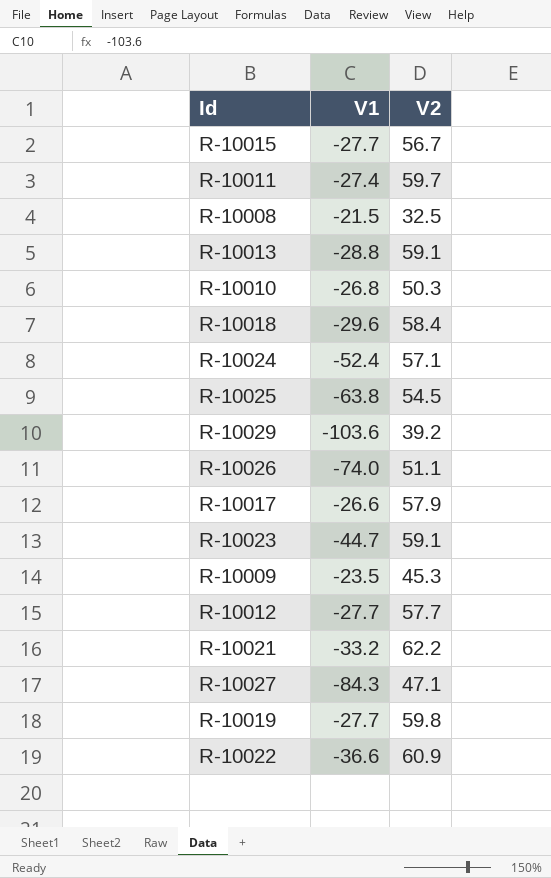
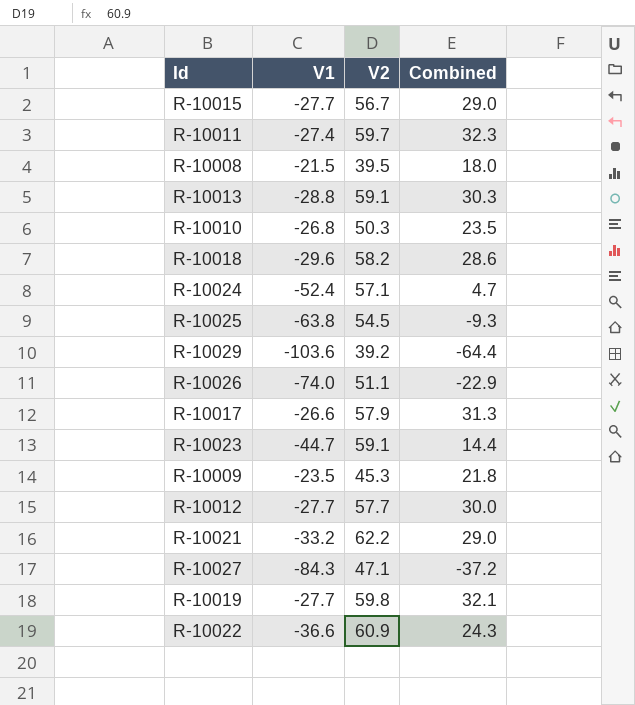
column Combined | formula: none -> [V1] + [V2]
R-10008 | V2: 32.5 -> 39.5
R-10018 | V2: 58.4 -> 58.2

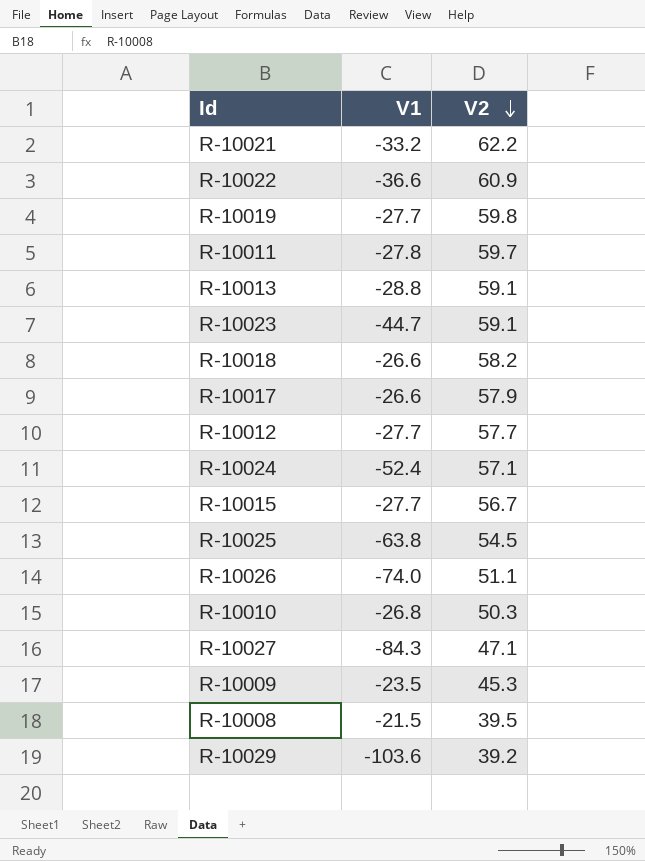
row order: none -> V2 descending
column Combined | formula: [V1] + [V2] -> none
R-10011 | V1: -27.4 -> -27.8
R-10018 | V1: -29.6 -> -26.6

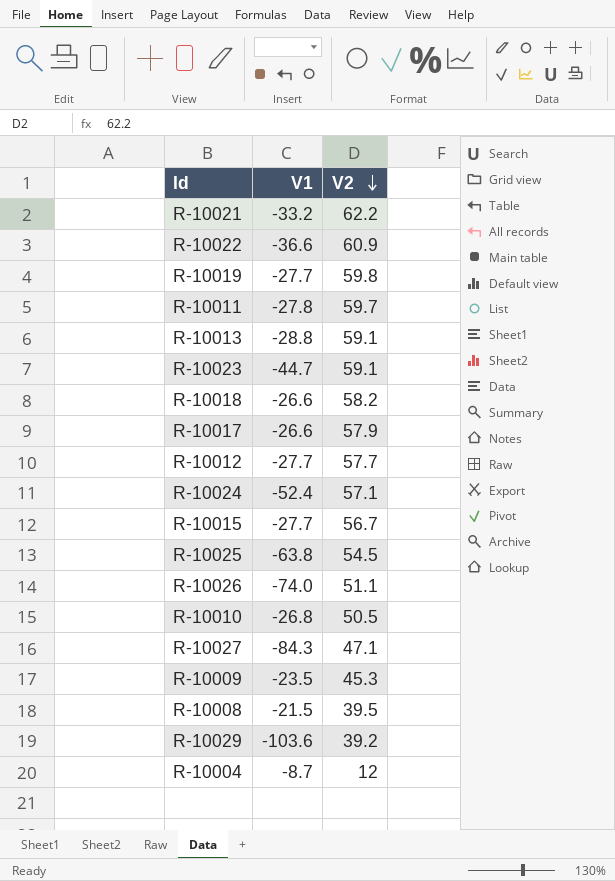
R-10010 | V2: 50.3 -> 50.5
row R-10004: none -> -8.7 | 12

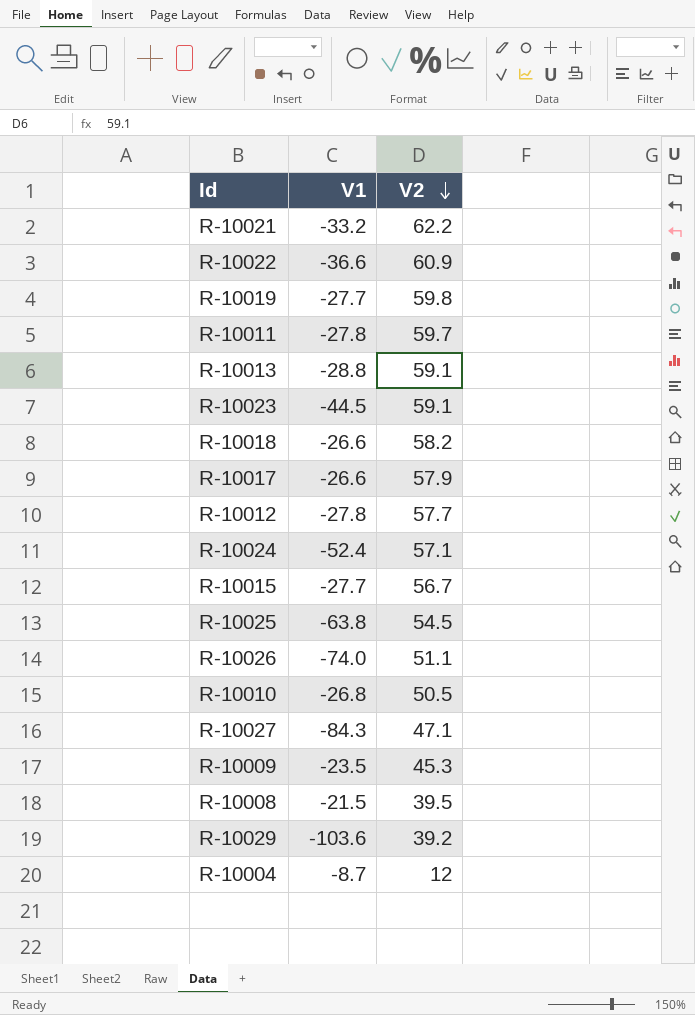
R-10023 | V1: -44.7 -> -44.5
R-10012 | V1: -27.7 -> -27.8

